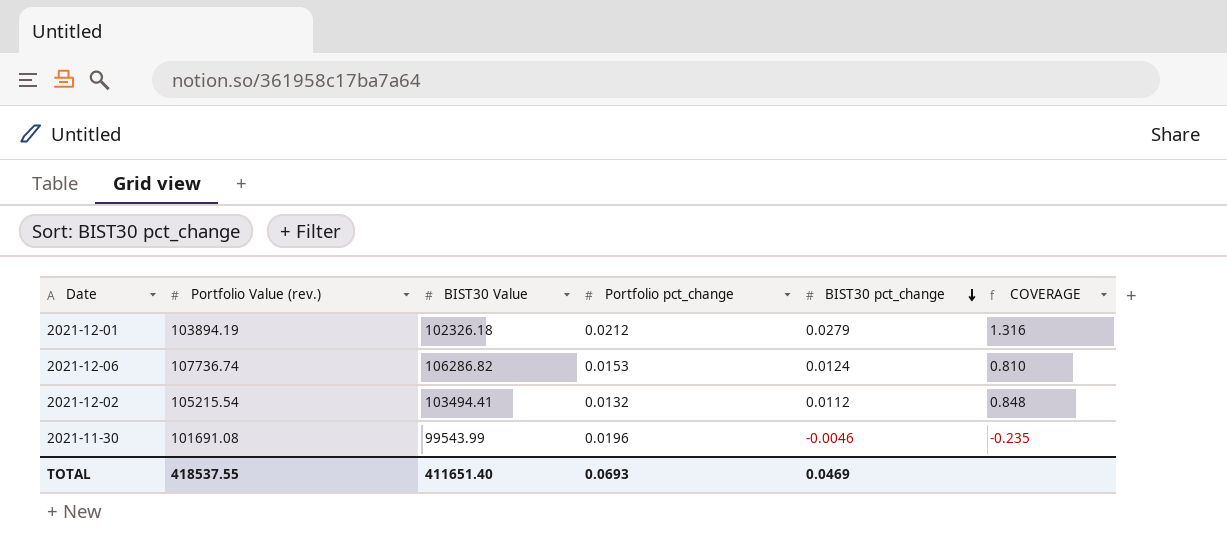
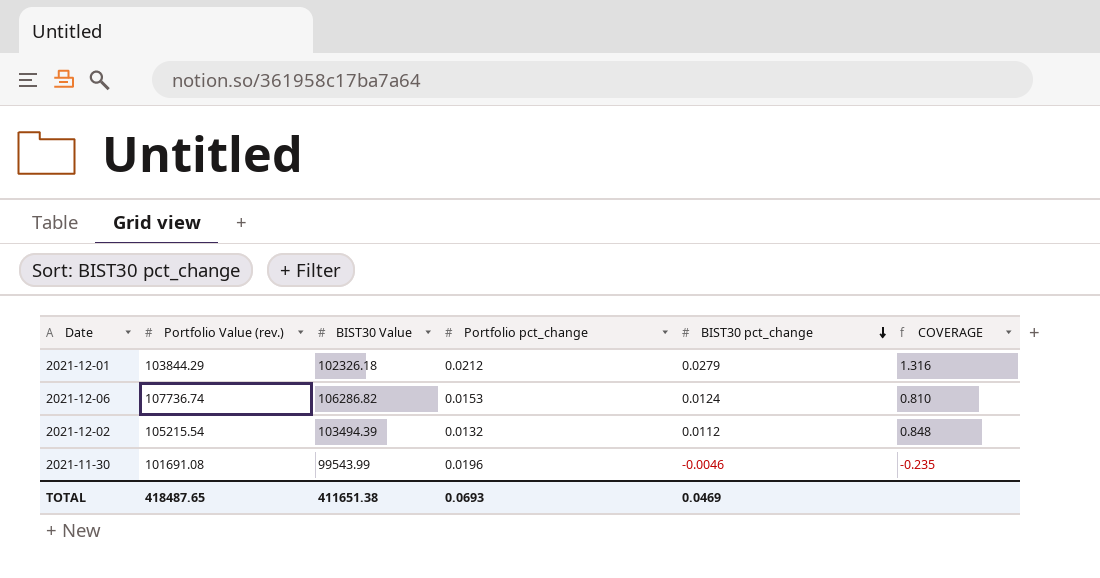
2021-12-01 | Portfolio Value (rev.): 103894.19 -> 103844.29
2021-12-02 | BIST30 Value: 103494.41 -> 103494.39
TOTAL | Portfolio Value (rev.): 418537.55 -> 418487.65
TOTAL | BIST30 Value: 411651.40 -> 411651.38

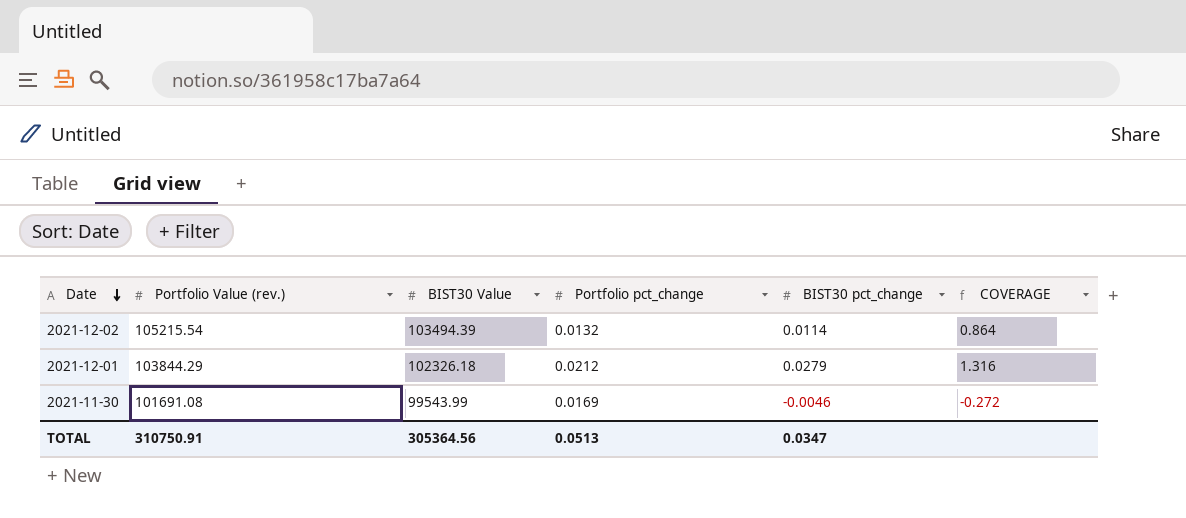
row order: BIST30 pct_change descending -> Date descending
row 2021-12-06: 107736.74 | 106286.82 | 0.0153 | 0.0124 | 0.810 -> none
2021-12-02 | BIST30 pct_change: 0.0112 -> 0.0114
2021-12-02 | COVERAGE: 0.848 -> 0.864
2021-11-30 | Portfolio pct_change: 0.0196 -> 0.0169
2021-11-30 | COVERAGE: -0.235 -> -0.272
TOTAL | Portfolio Value (rev.): 418487.65 -> 310750.91
TOTAL | BIST30 Value: 411651.38 -> 305364.56
TOTAL | Portfolio pct_change: 0.0693 -> 0.0513
TOTAL | BIST30 pct_change: 0.0469 -> 0.0347

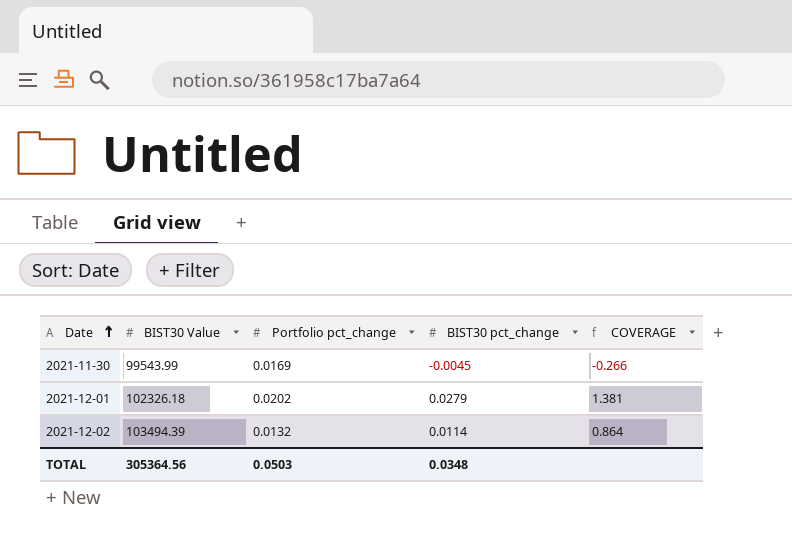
row order: Date descending -> Date ascending
column Portfolio Value (rev.) | position: 2 -> none
2021-11-30 | BIST30 pct_change: -0.0046 -> -0.0045
2021-11-30 | COVERAGE: -0.272 -> -0.266
2021-12-01 | Portfolio pct_change: 0.0212 -> 0.0202
2021-12-01 | COVERAGE: 1.316 -> 1.381
TOTAL | Portfolio pct_change: 0.0513 -> 0.0503
TOTAL | BIST30 pct_change: 0.0347 -> 0.0348

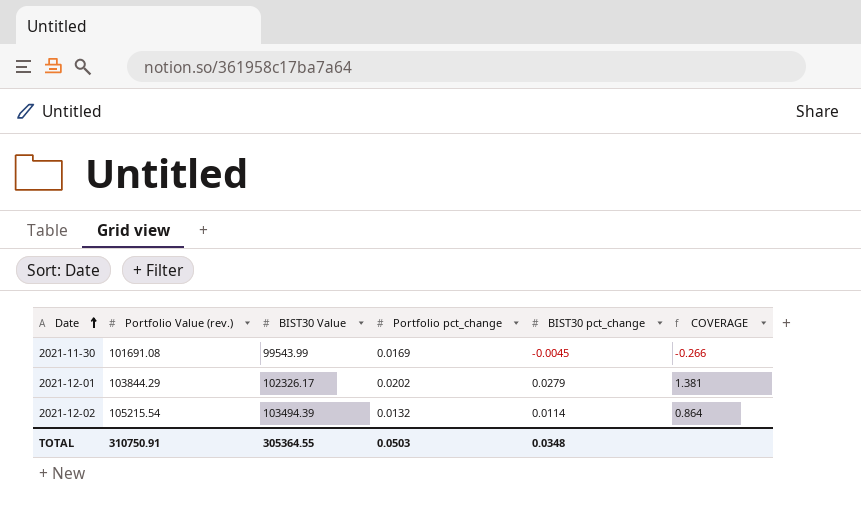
column Portfolio Value (rev.) | position: none -> 2
2021-12-01 | BIST30 Value: 102326.18 -> 102326.17
TOTAL | BIST30 Value: 305364.56 -> 305364.55

